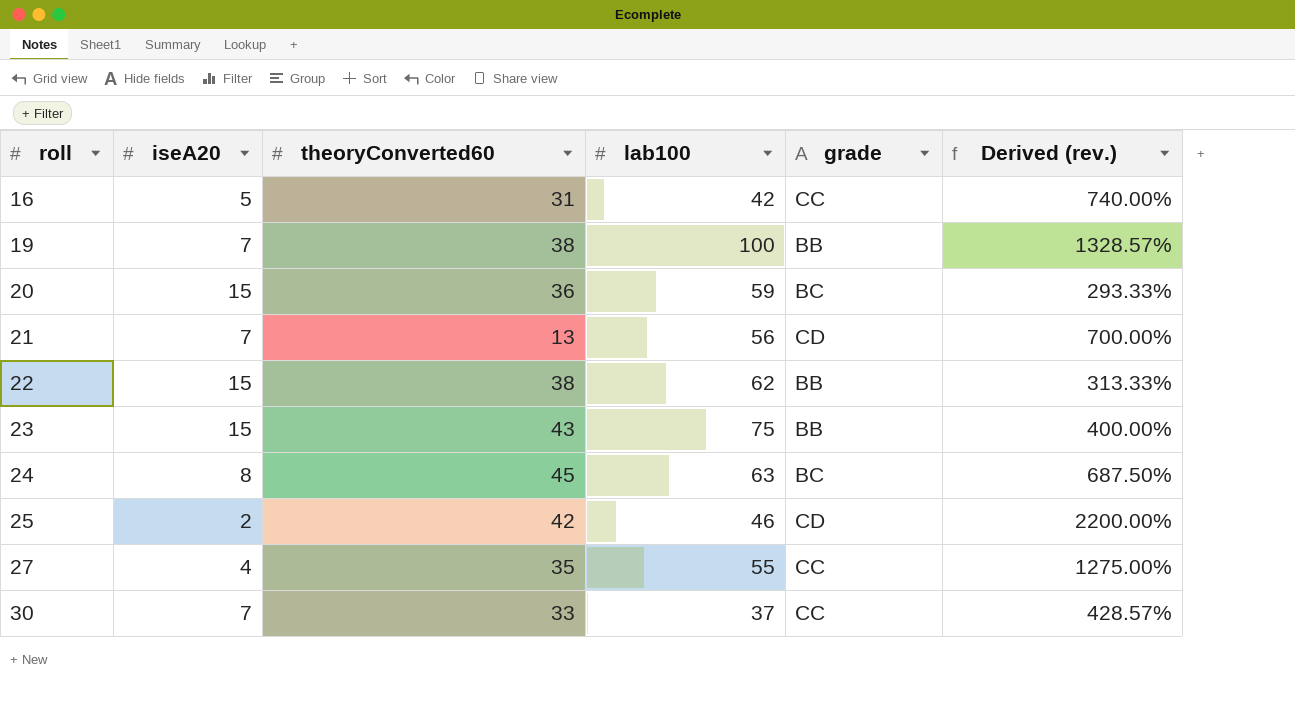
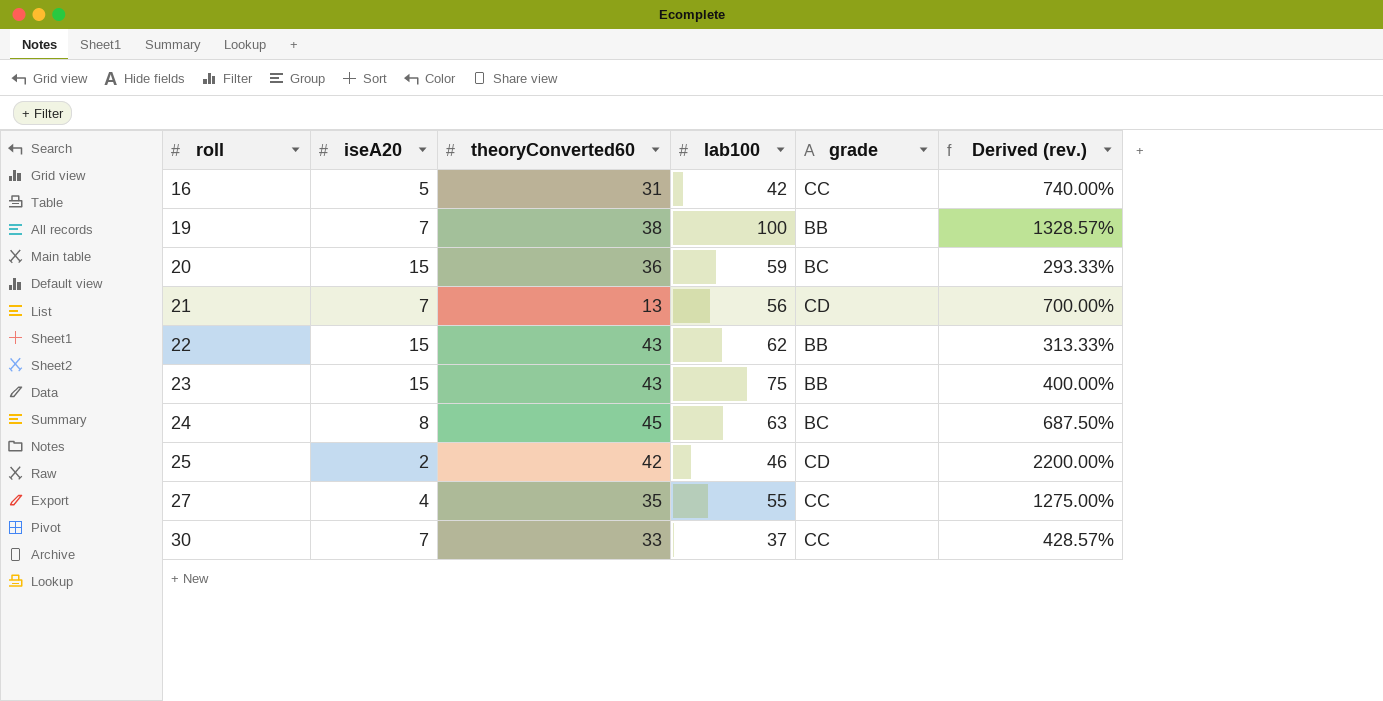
22 | theoryConverted60: 38 -> 43

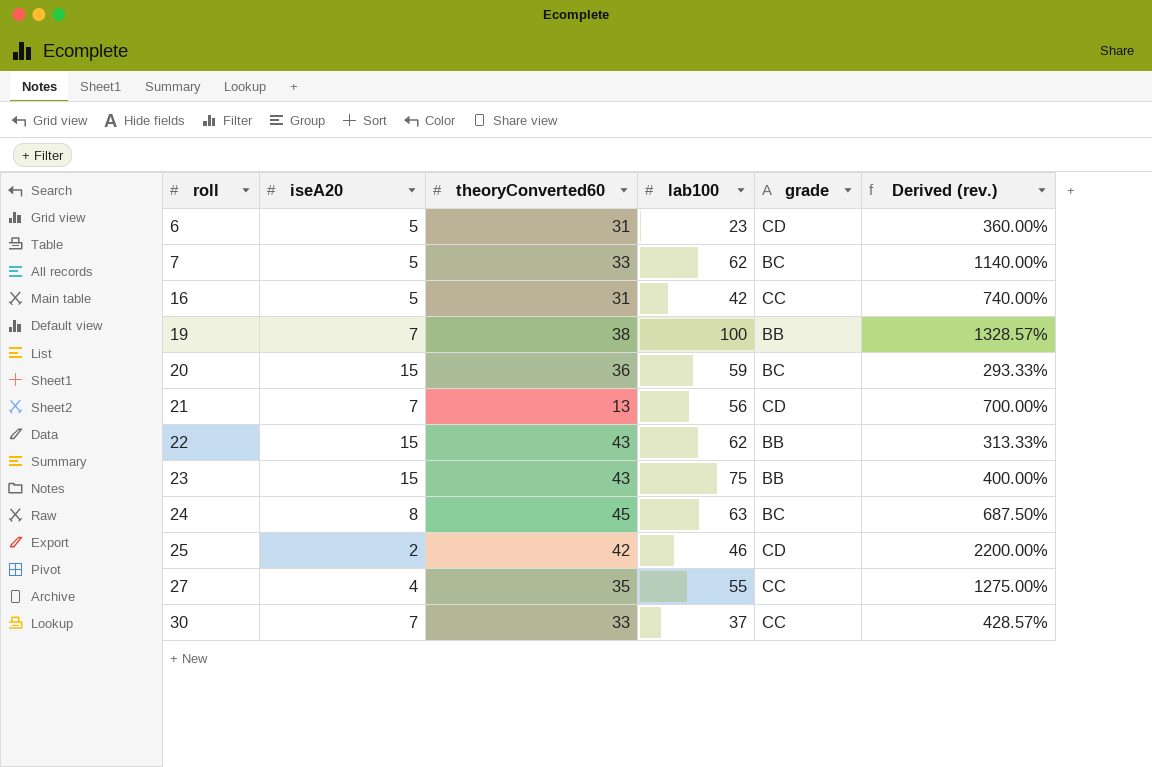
row 6: none -> 5 | 31 | 23 | CD | 360.00%
row 7: none -> 5 | 33 | 62 | BC | 1140.00%

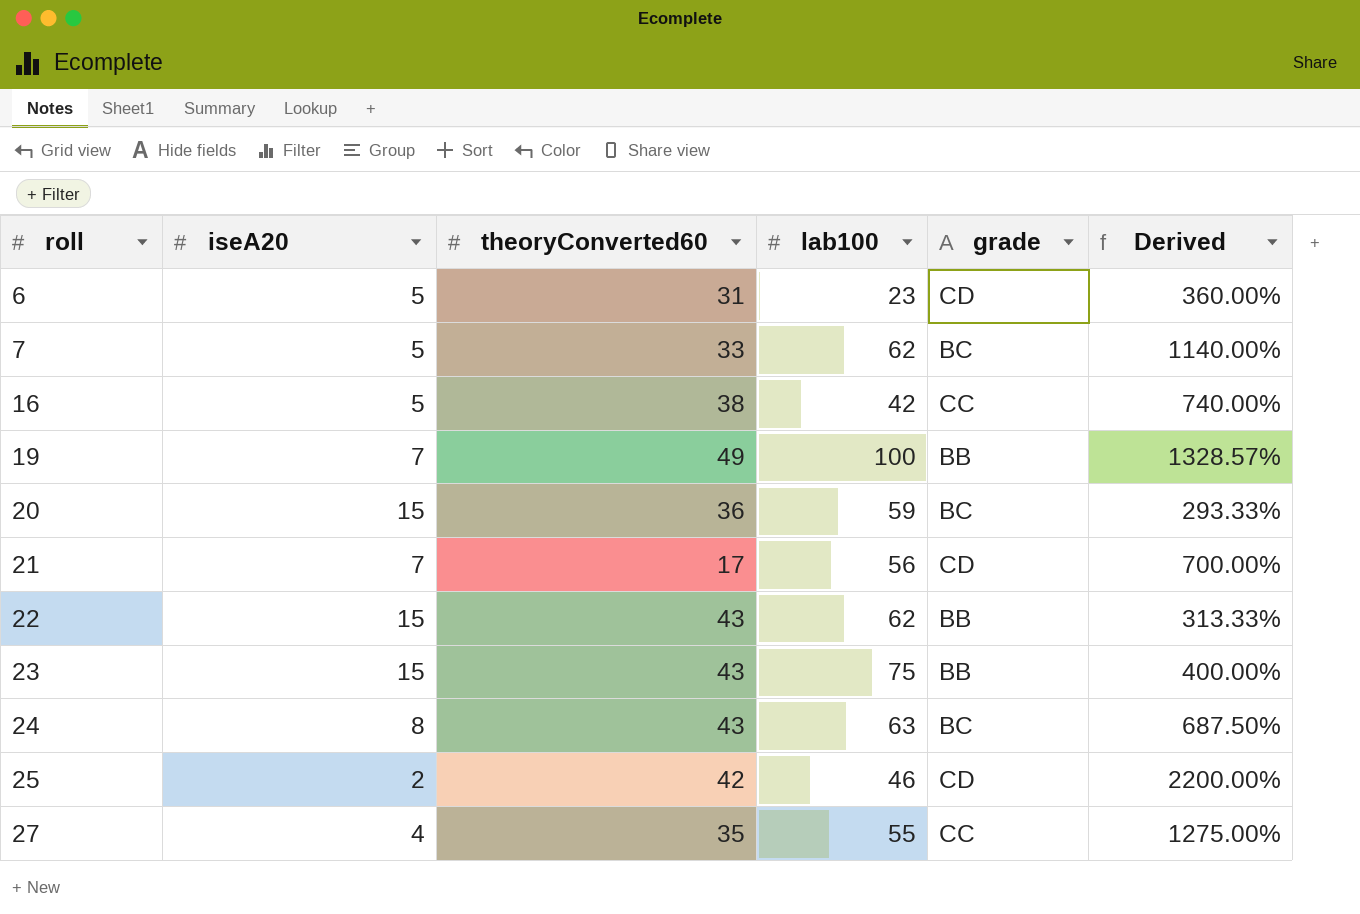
column name: Derived (rev.) -> Derived
row 30: 7 | 33 | 37 | CC | 428.57% -> none
16 | theoryConverted60: 31 -> 38
19 | theoryConverted60: 38 -> 49
21 | theoryConverted60: 13 -> 17
24 | theoryConverted60: 45 -> 43

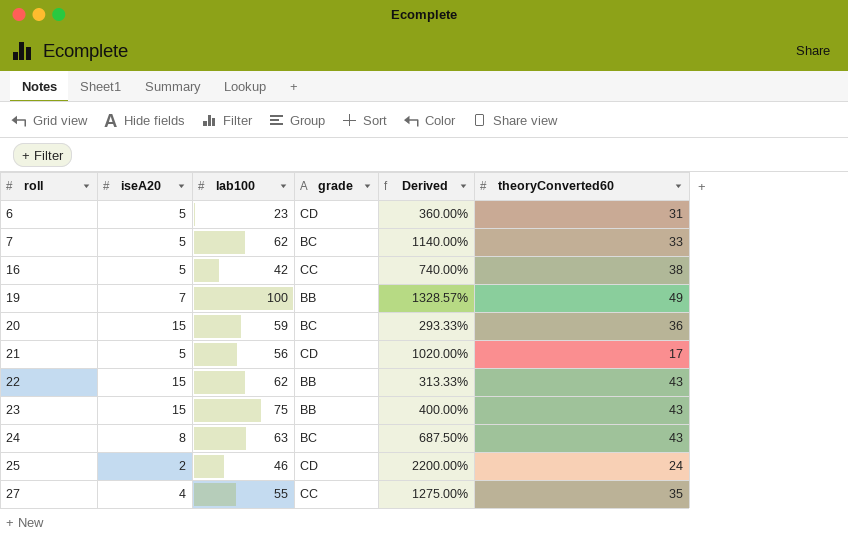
column theoryConverted60 | position: 3 -> 6
21 | iseA20: 7 -> 5
21 | Derived: 700.00% -> 1020.00%
25 | theoryConverted60: 42 -> 24

